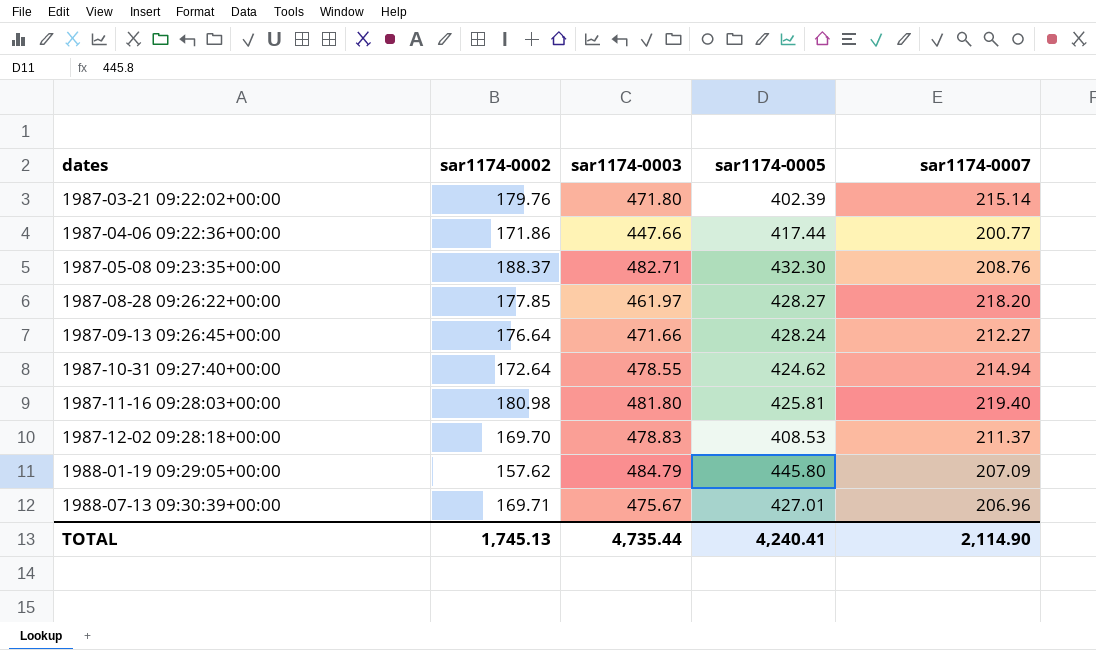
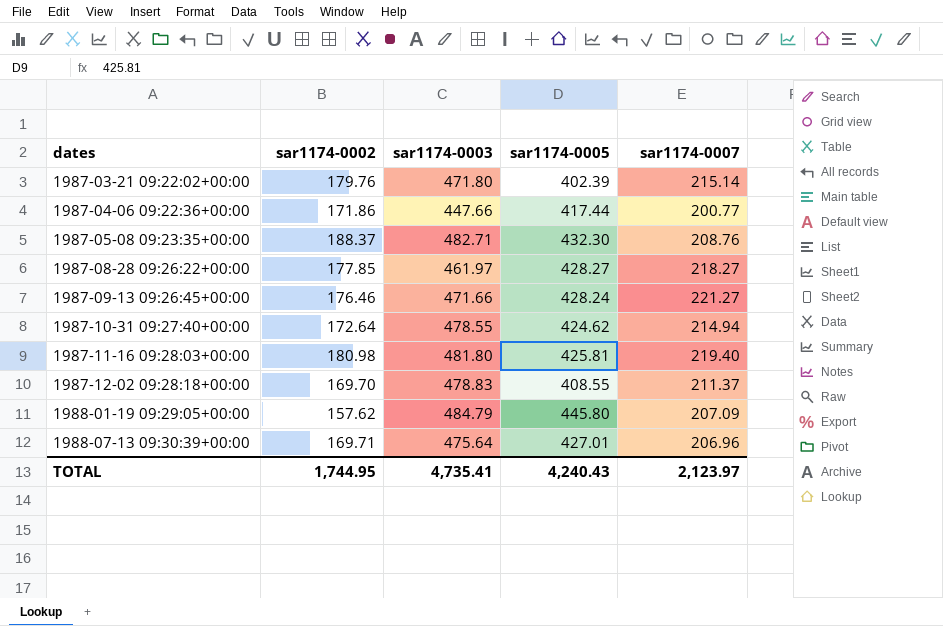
1987-08-28 09:26:22+00:00 | sar1174-0007: 218.20 -> 218.27
1987-09-13 09:26:45+00:00 | sar1174-0002: 176.64 -> 176.46
1987-09-13 09:26:45+00:00 | sar1174-0007: 212.27 -> 221.27
1987-12-02 09:28:18+00:00 | sar1174-0005: 408.53 -> 408.55
1988-07-13 09:30:39+00:00 | sar1174-0003: 475.67 -> 475.64
TOTAL | sar1174-0002: 1,745.13 -> 1,744.95
TOTAL | sar1174-0003: 4,735.44 -> 4,735.41
TOTAL | sar1174-0005: 4,240.41 -> 4,240.43
TOTAL | sar1174-0007: 2,114.90 -> 2,123.97

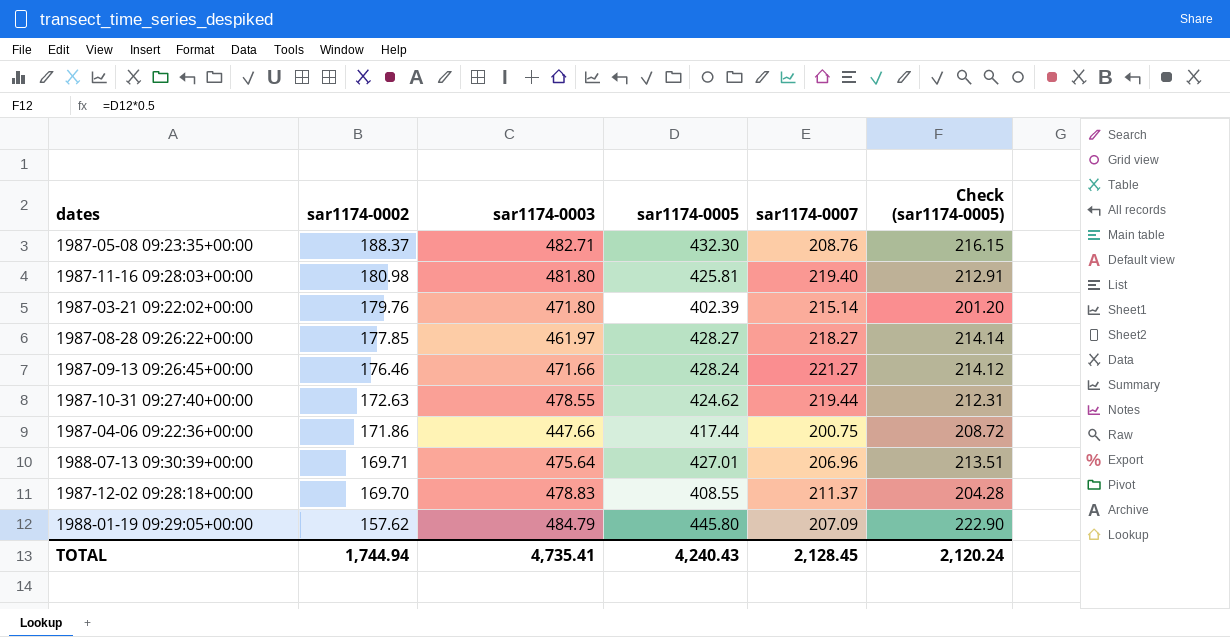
row order: dates ascending -> sar1174-0002 descending
column Check (sar1174-0005) | formula: none -> [sar1174-0005] * 0.5
1987-10-31 09:27:40+00:00 | sar1174-0002: 172.64 -> 172.63
1987-10-31 09:27:40+00:00 | sar1174-0007: 214.94 -> 219.44
1987-04-06 09:22:36+00:00 | sar1174-0007: 200.77 -> 200.75
TOTAL | sar1174-0002: 1,744.95 -> 1,744.94
TOTAL | sar1174-0007: 2,123.97 -> 2,128.45

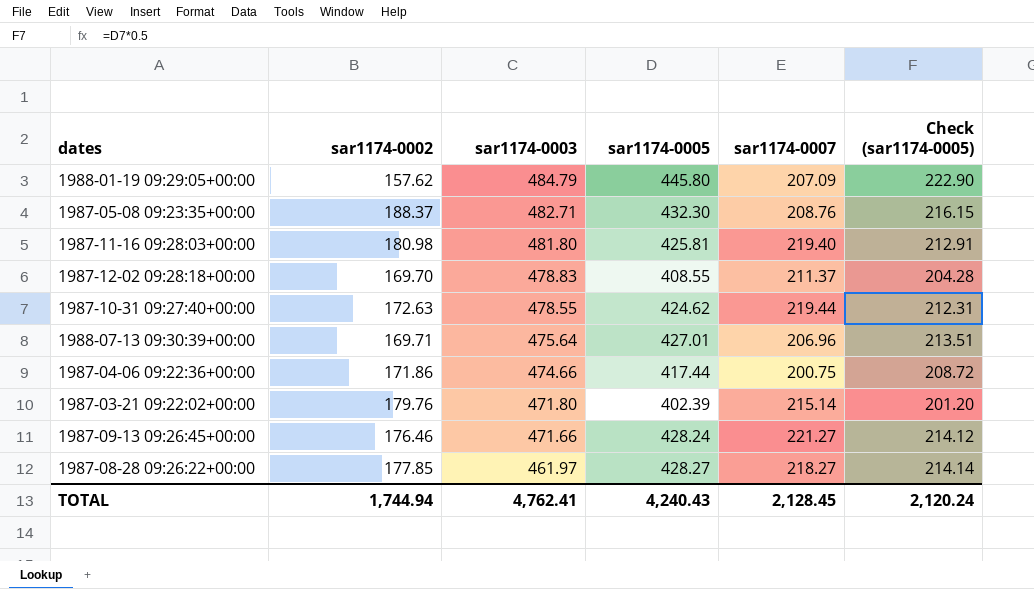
row order: sar1174-0002 descending -> sar1174-0003 descending
1987-04-06 09:22:36+00:00 | sar1174-0003: 447.66 -> 474.66
TOTAL | sar1174-0003: 4,735.41 -> 4,762.41

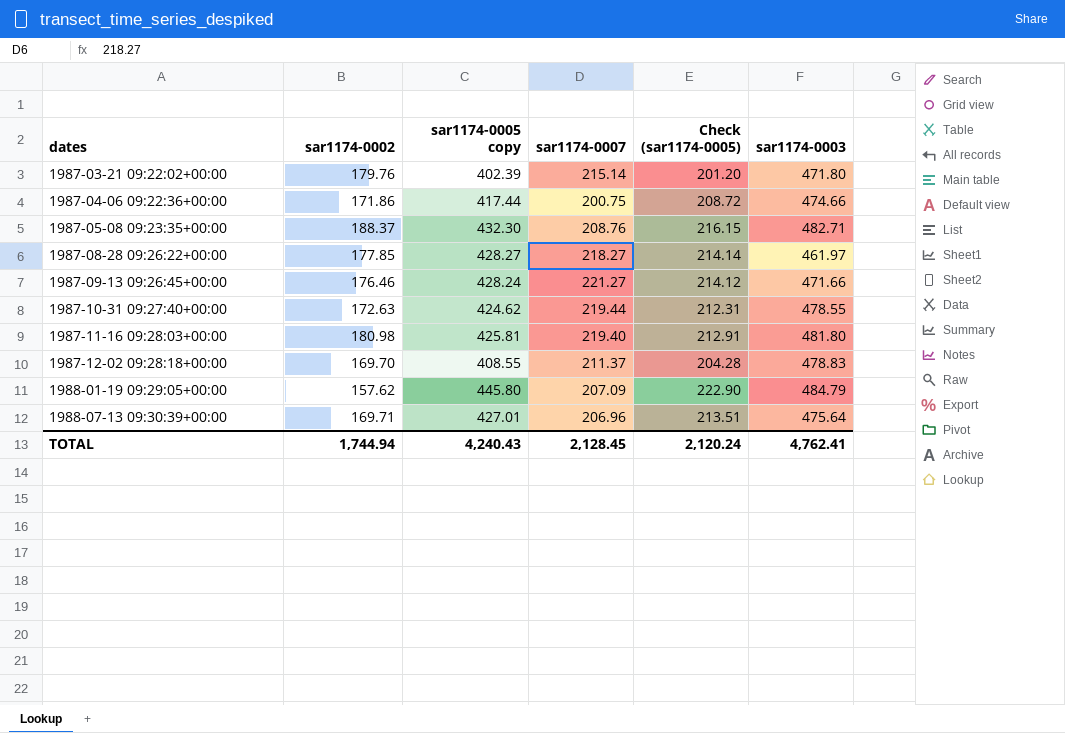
row order: sar1174-0003 descending -> dates ascending
column name: sar1174-0005 -> sar1174-0005 copy
column sar1174-0003 | position: 3 -> 6

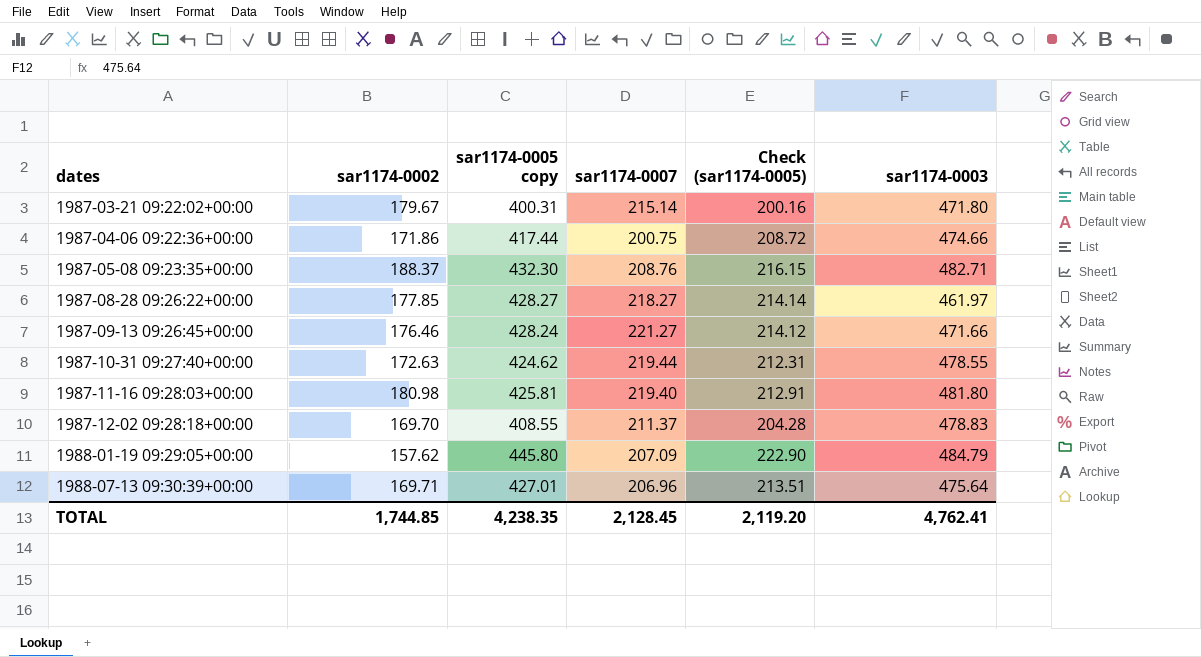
1987-03-21 09:22:02+00:00 | sar1174-0002: 179.76 -> 179.67
1987-03-21 09:22:02+00:00 | sar1174-0005 copy: 402.39 -> 400.31
1987-03-21 09:22:02+00:00 | Check (sar1174-0005): 201.20 -> 200.16
TOTAL | sar1174-0002: 1,744.94 -> 1,744.85
TOTAL | sar1174-0005 copy: 4,240.43 -> 4,238.35
TOTAL | Check (sar1174-0005): 2,120.24 -> 2,119.20

